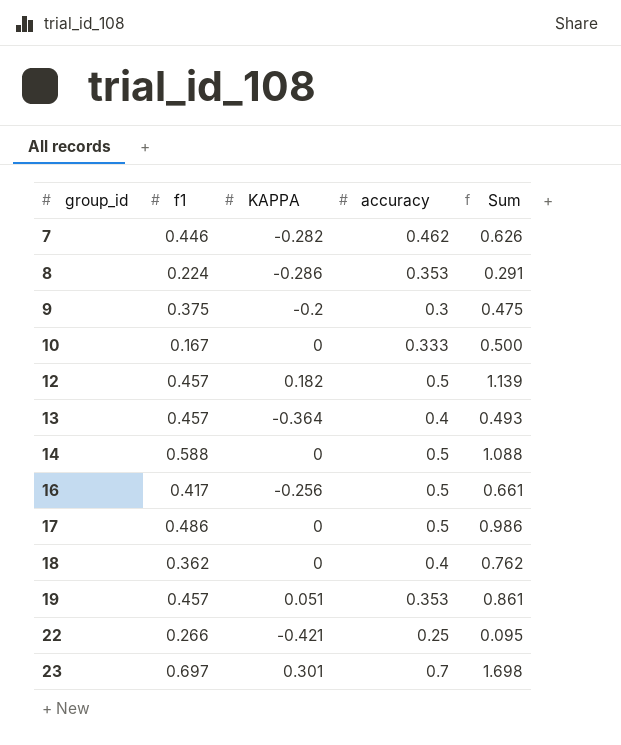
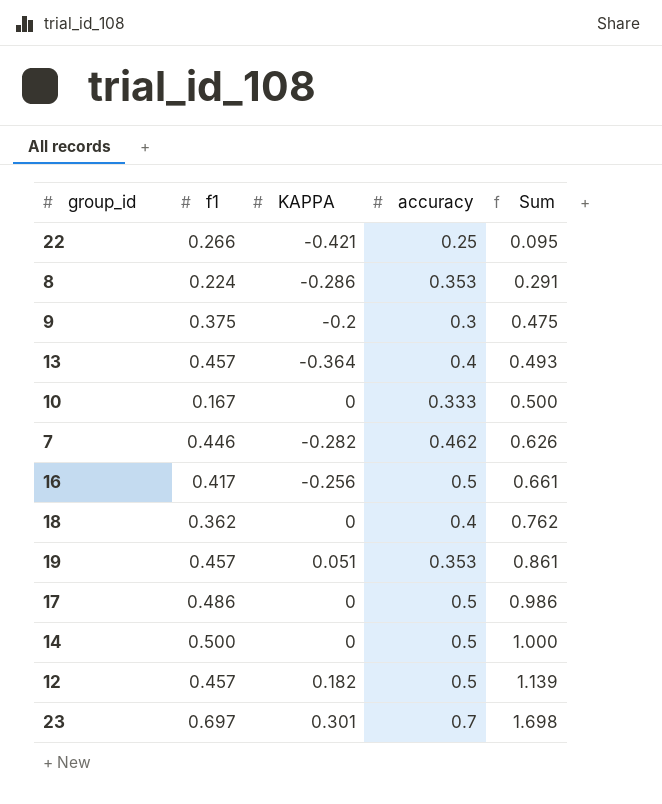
row order: group_id ascending -> Sum ascending
14 | f1: 0.588 -> 0.500
14 | Sum: 1.088 -> 1.000

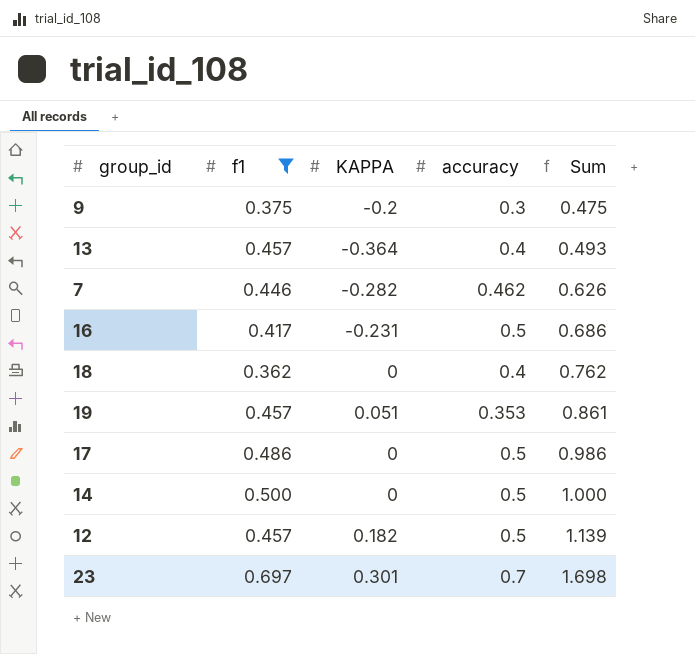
filter: none -> f1 >= 0.362
16 | KAPPA: -0.256 -> -0.231
16 | Sum: 0.661 -> 0.686

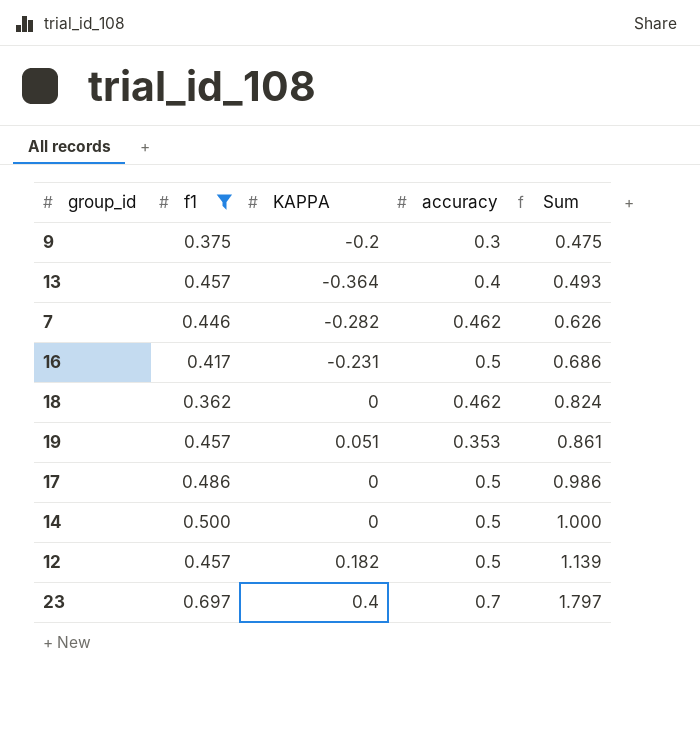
18 | accuracy: 0.4 -> 0.462
18 | Sum: 0.762 -> 0.824
23 | KAPPA: 0.301 -> 0.4
23 | Sum: 1.698 -> 1.797

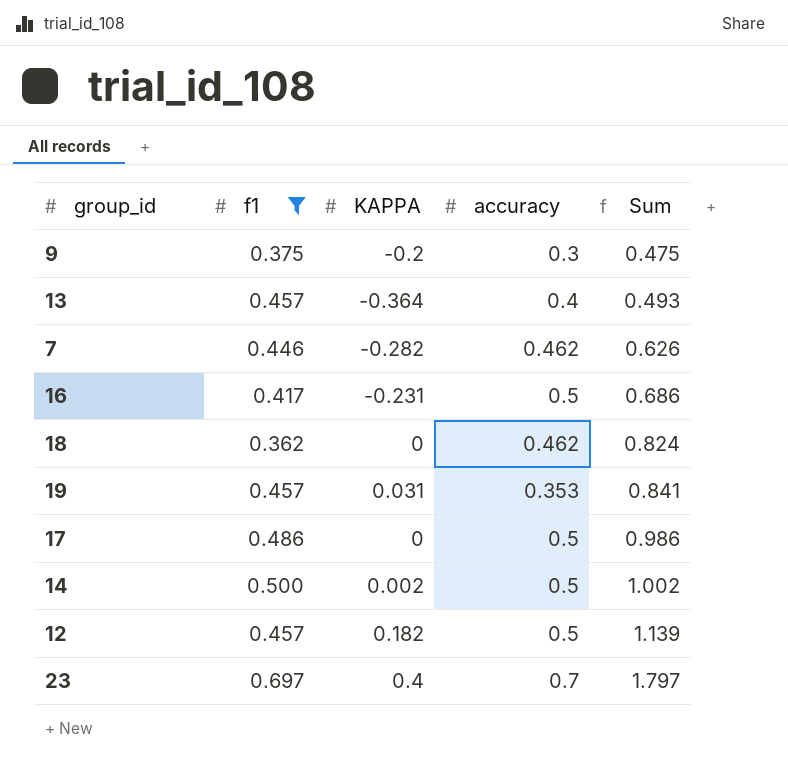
19 | KAPPA: 0.051 -> 0.031
19 | Sum: 0.861 -> 0.841
14 | KAPPA: 0 -> 0.002
14 | Sum: 1.000 -> 1.002

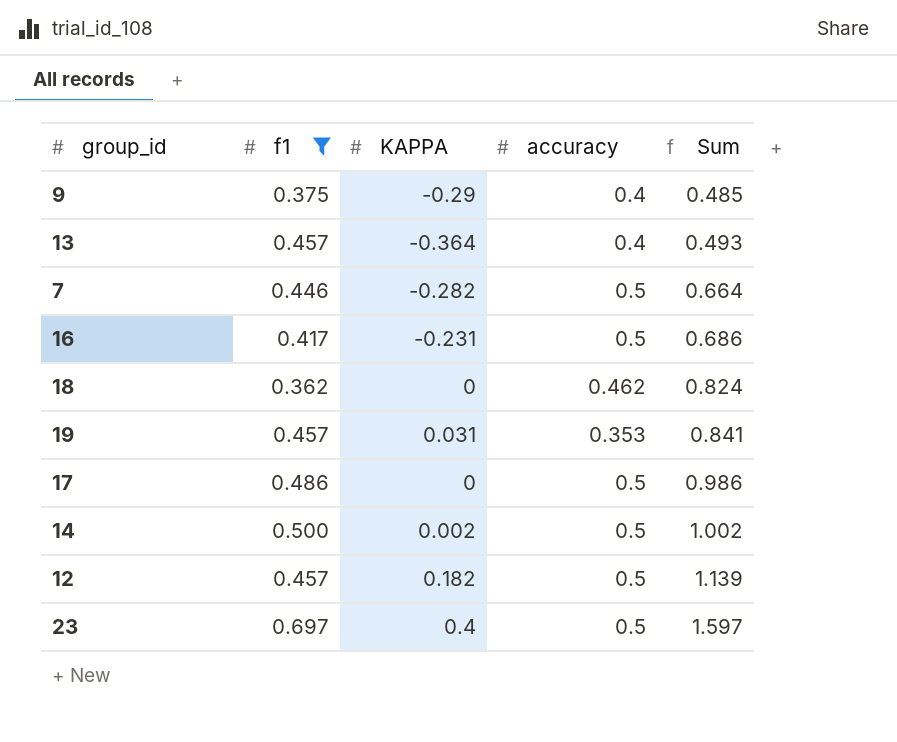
9 | KAPPA: -0.2 -> -0.29
9 | accuracy: 0.3 -> 0.4
9 | Sum: 0.475 -> 0.485
7 | accuracy: 0.462 -> 0.5
7 | Sum: 0.626 -> 0.664
23 | accuracy: 0.7 -> 0.5
23 | Sum: 1.797 -> 1.597

